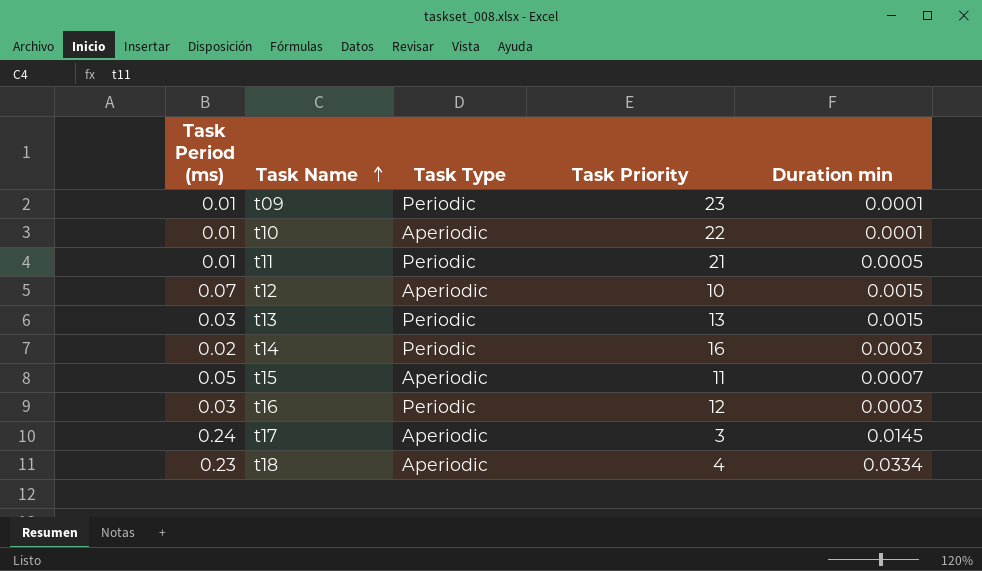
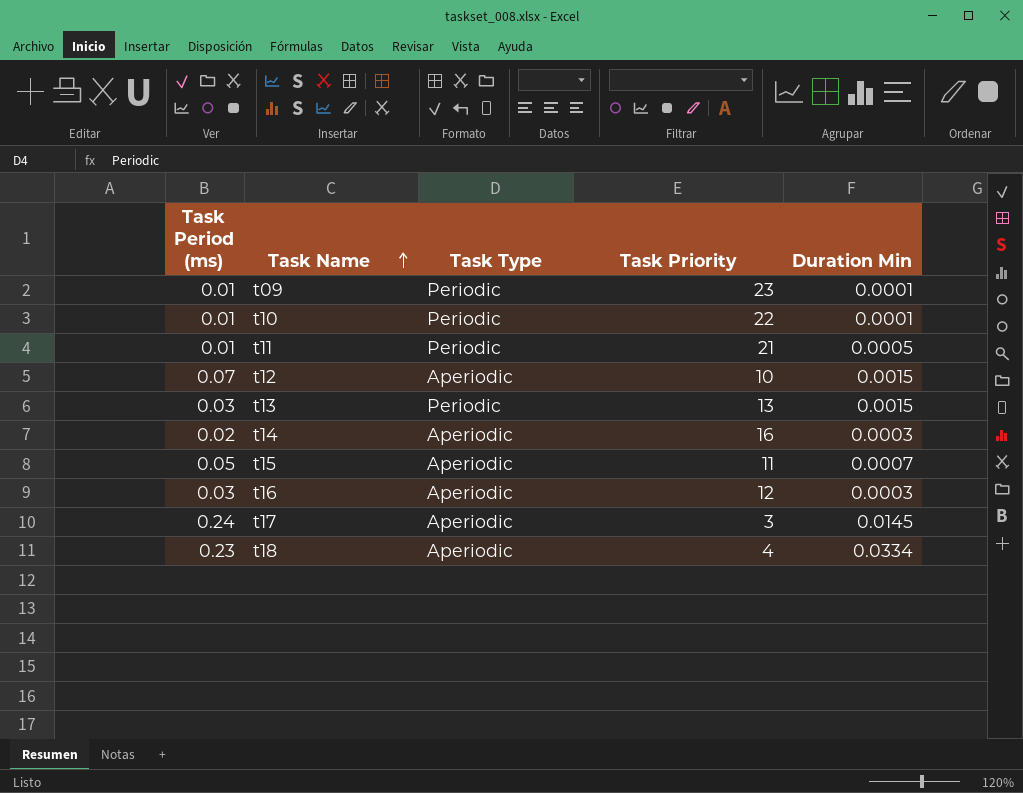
column name: Duration min -> Duration Min
t10 | Task Type: Aperiodic -> Periodic
t14 | Task Type: Periodic -> Aperiodic
t16 | Task Type: Periodic -> Aperiodic

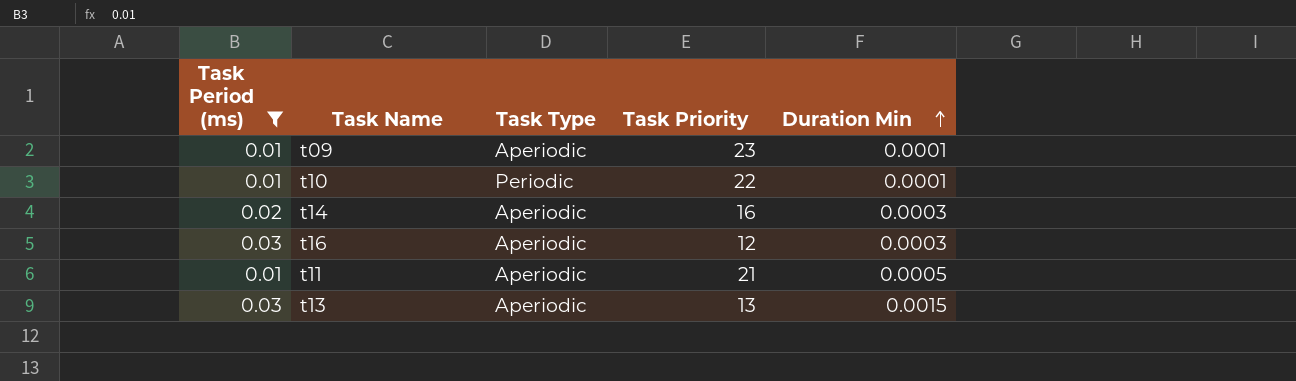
filter: none -> Task Period (ms) <= 0.03
row order: Task Name ascending -> Duration Min ascending
t09 | Task Type: Periodic -> Aperiodic
t11 | Task Type: Periodic -> Aperiodic
t13 | Task Type: Periodic -> Aperiodic

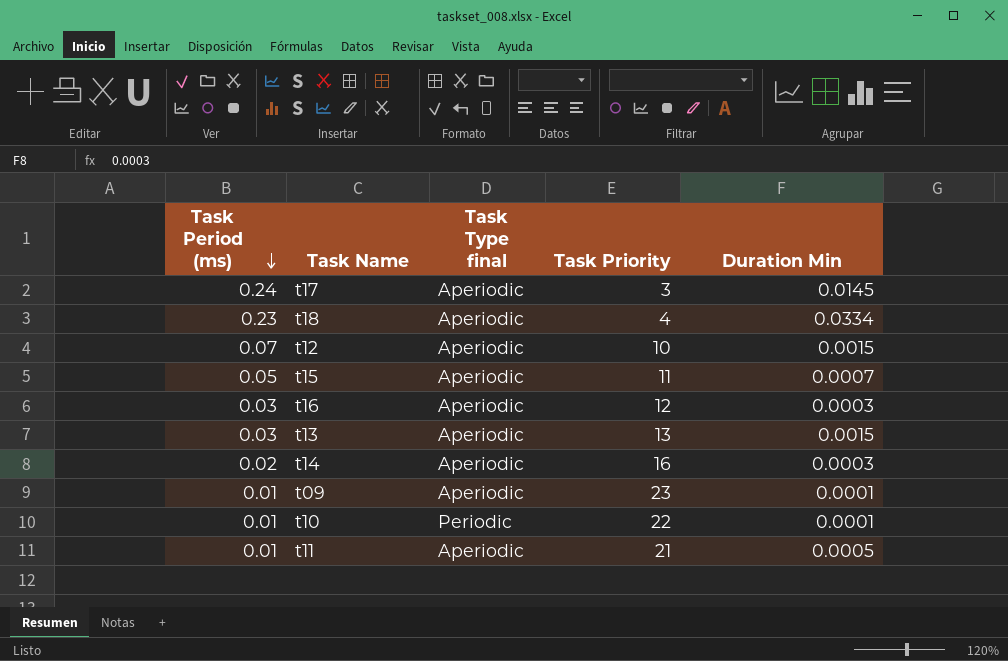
filter: Task Period (ms) <= 0.03 -> none
row order: Duration Min ascending -> Task Period (ms) descending
column name: Task Type -> Task Type final

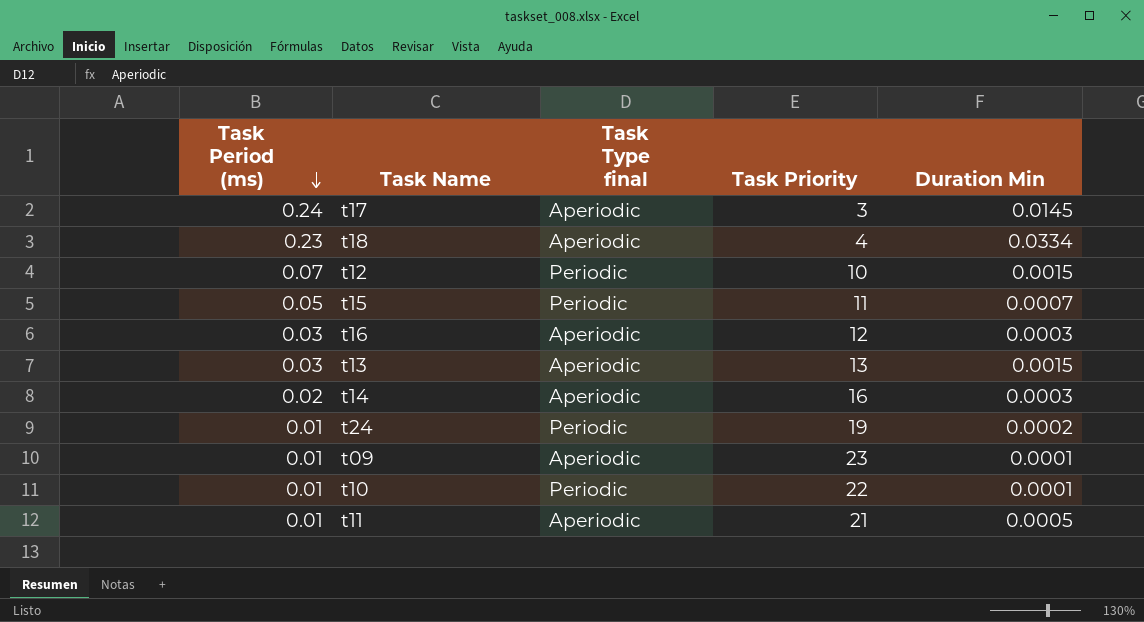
t12 | Task Type final: Aperiodic -> Periodic
t15 | Task Type final: Aperiodic -> Periodic
row t24: none -> 0.01 | Periodic | 19 | 0.0002

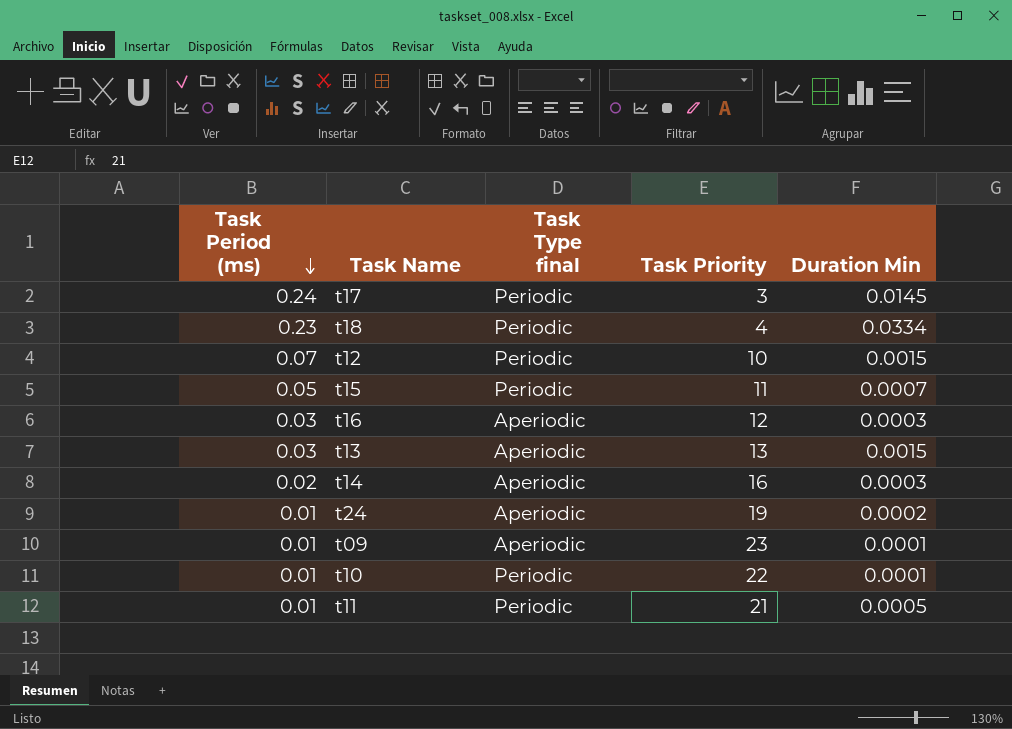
t17 | Task Type final: Aperiodic -> Periodic
t18 | Task Type final: Aperiodic -> Periodic
t24 | Task Type final: Periodic -> Aperiodic
t11 | Task Type final: Aperiodic -> Periodic

